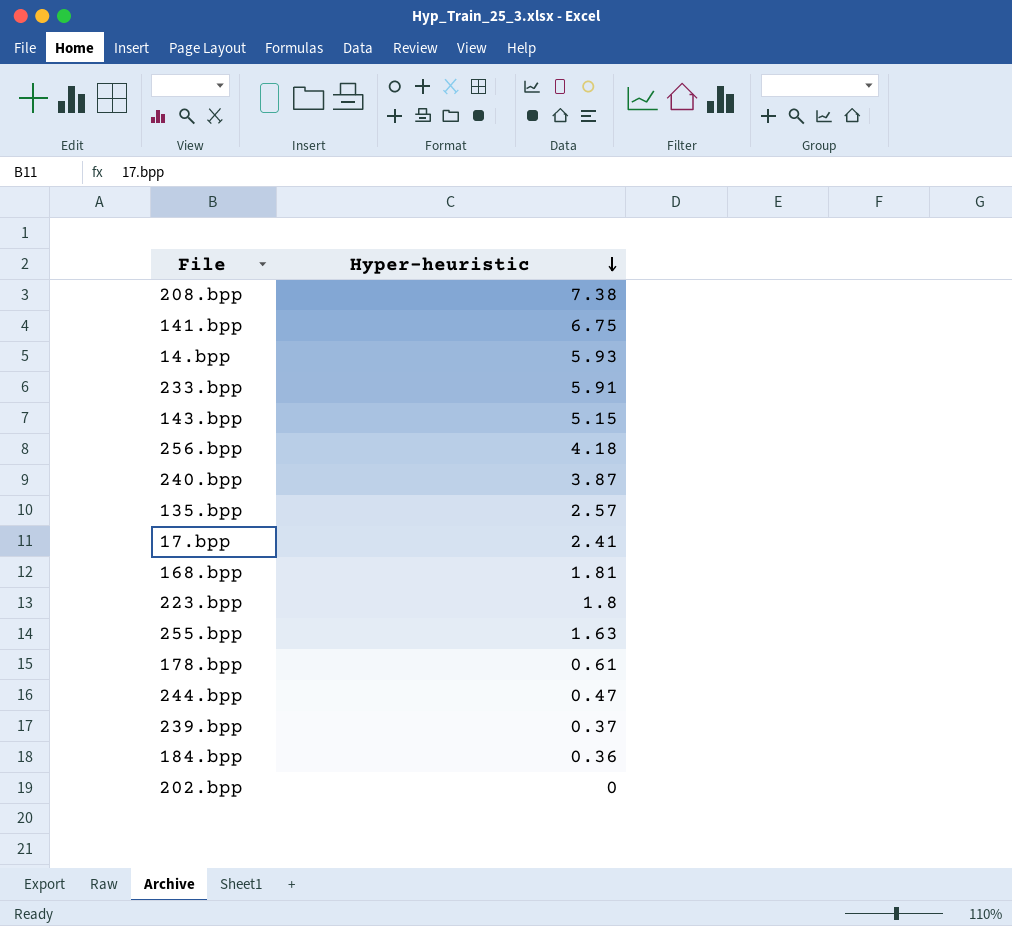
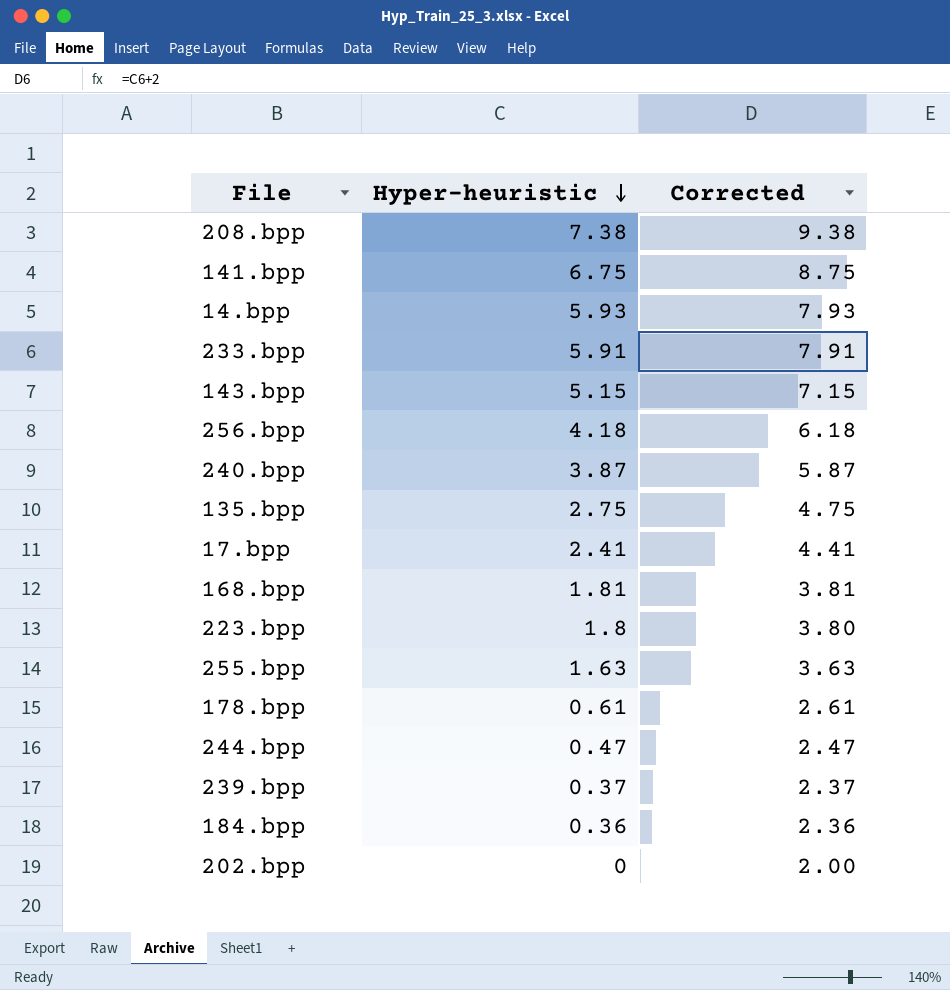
column Corrected | formula: none -> [Hyper-heuristic] + 2
135.bpp | Hyper-heuristic: 2.57 -> 2.75

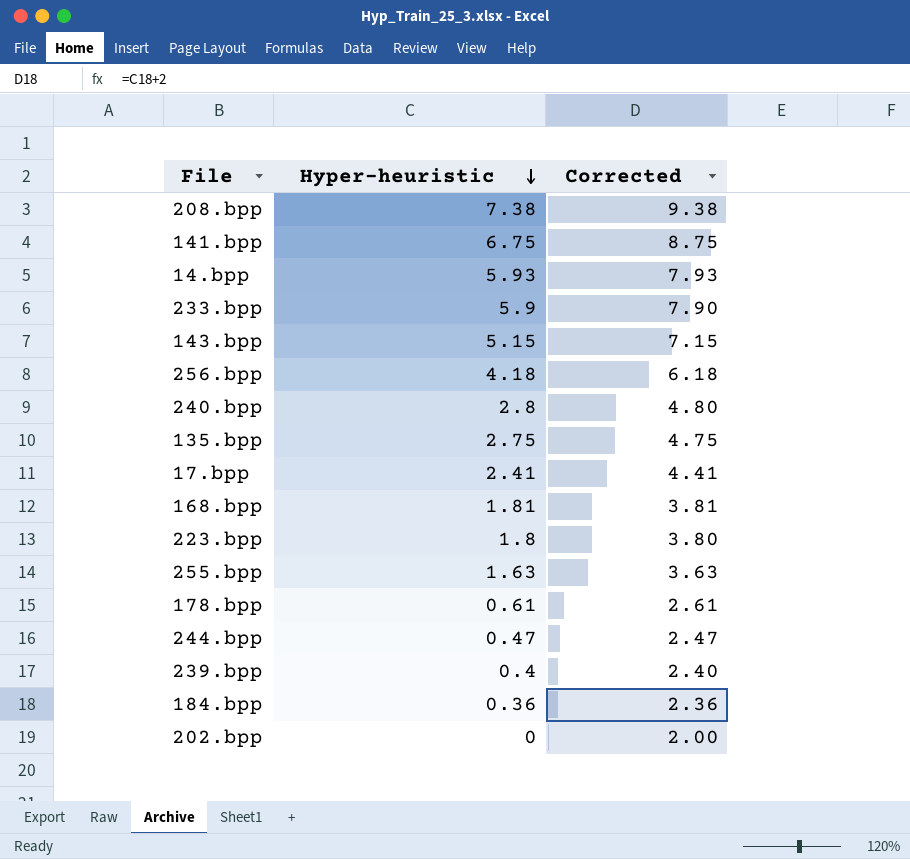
233.bpp | Hyper-heuristic: 5.91 -> 5.9
233.bpp | Corrected: 7.91 -> 7.90
240.bpp | Hyper-heuristic: 3.87 -> 2.8
240.bpp | Corrected: 5.87 -> 4.80
239.bpp | Hyper-heuristic: 0.37 -> 0.4
239.bpp | Corrected: 2.37 -> 2.40

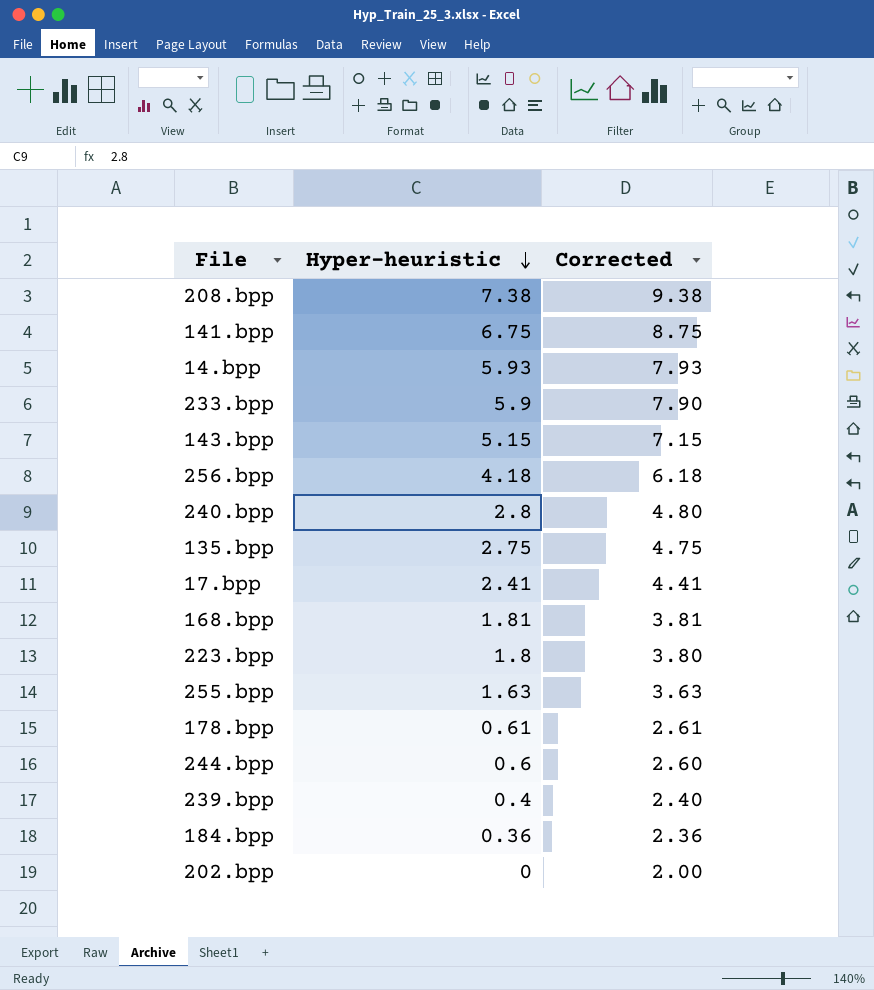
244.bpp | Hyper-heuristic: 0.47 -> 0.6
244.bpp | Corrected: 2.47 -> 2.60

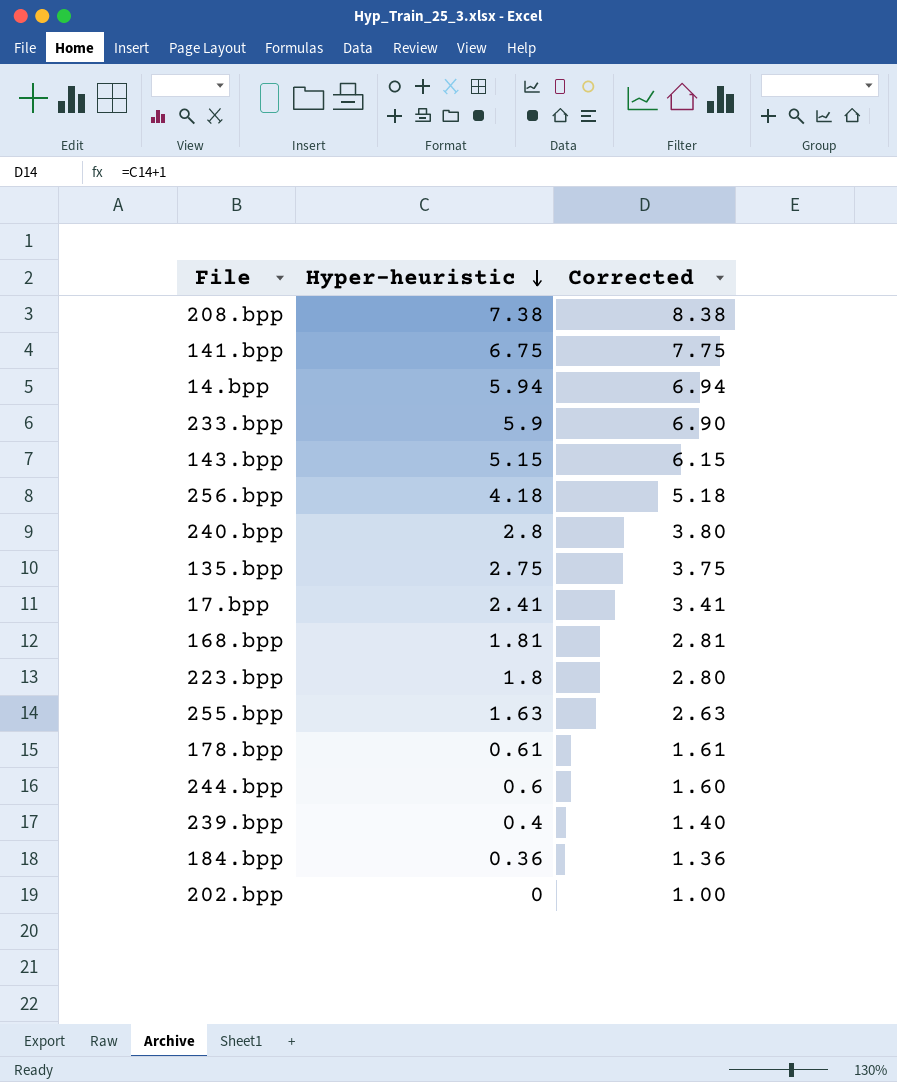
column Corrected | formula: [Hyper-heuristic] + 2 -> [Hyper-heuristic] + 1
14.bpp | Hyper-heuristic: 5.93 -> 5.94

